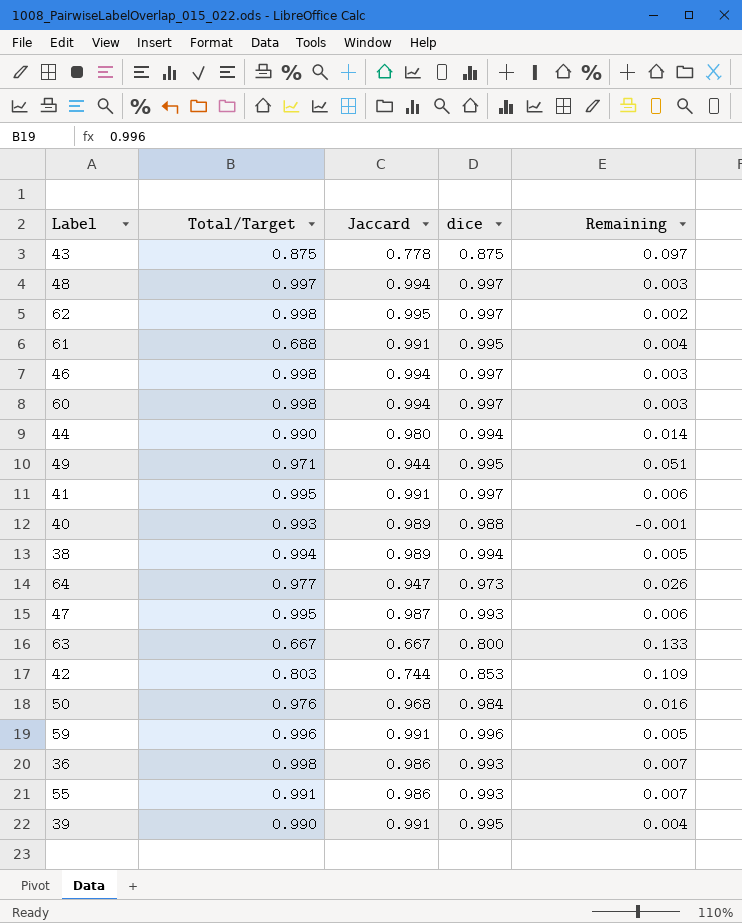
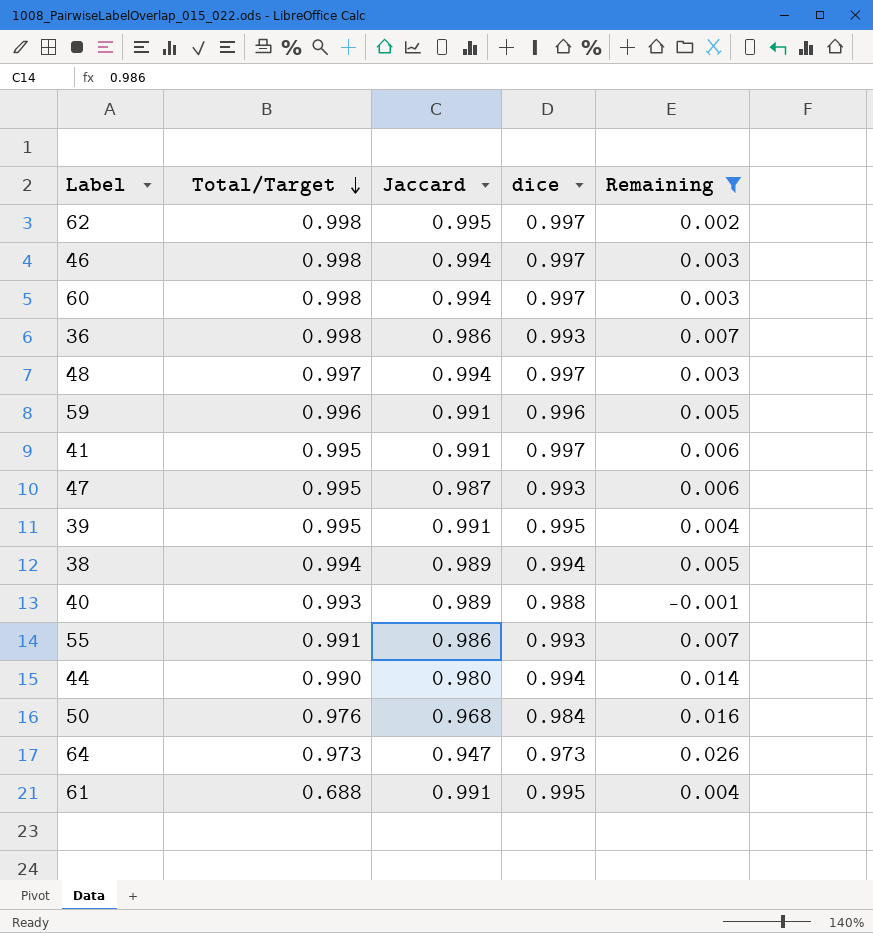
filter: none -> Remaining <= 0.026
row order: none -> Total/Target descending
39 | Total/Target: 0.990 -> 0.995
64 | Total/Target: 0.977 -> 0.973

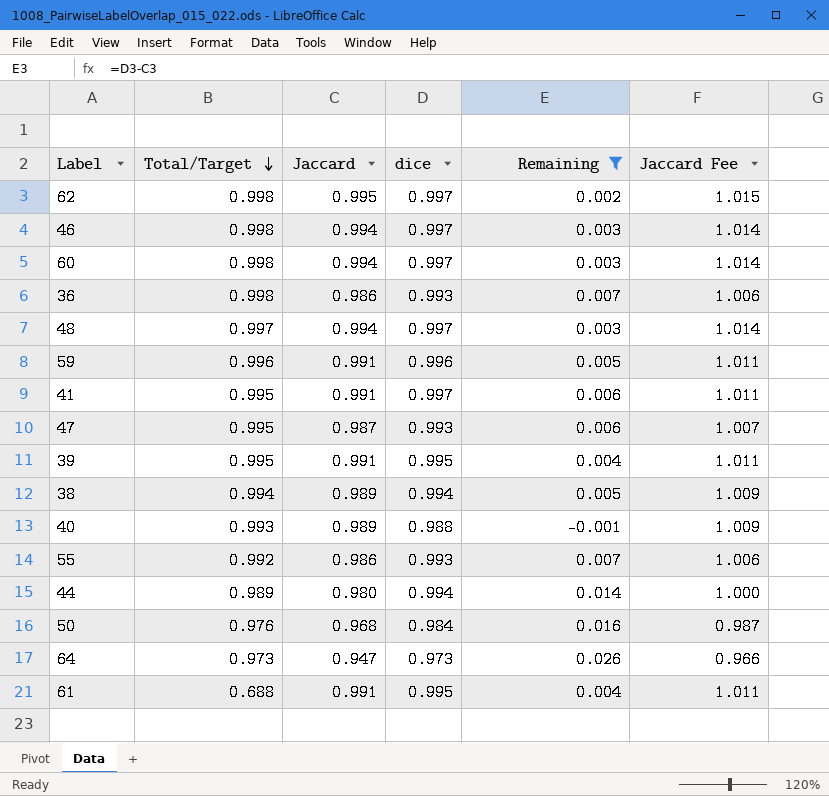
column Jaccard Fee | formula: none -> [Jaccard] * 1.02
55 | Total/Target: 0.991 -> 0.992
44 | Total/Target: 0.990 -> 0.989

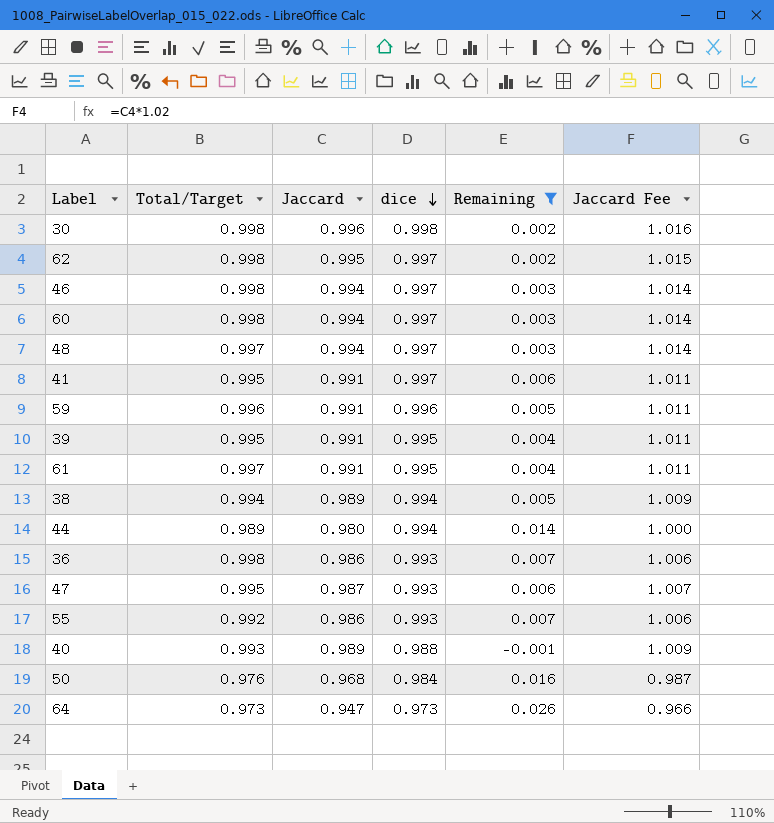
row order: Total/Target descending -> dice descending
row 30: none -> 0.998 | 0.996 | 0.998 | 0.002 | 1.016
61 | Total/Target: 0.688 -> 0.997

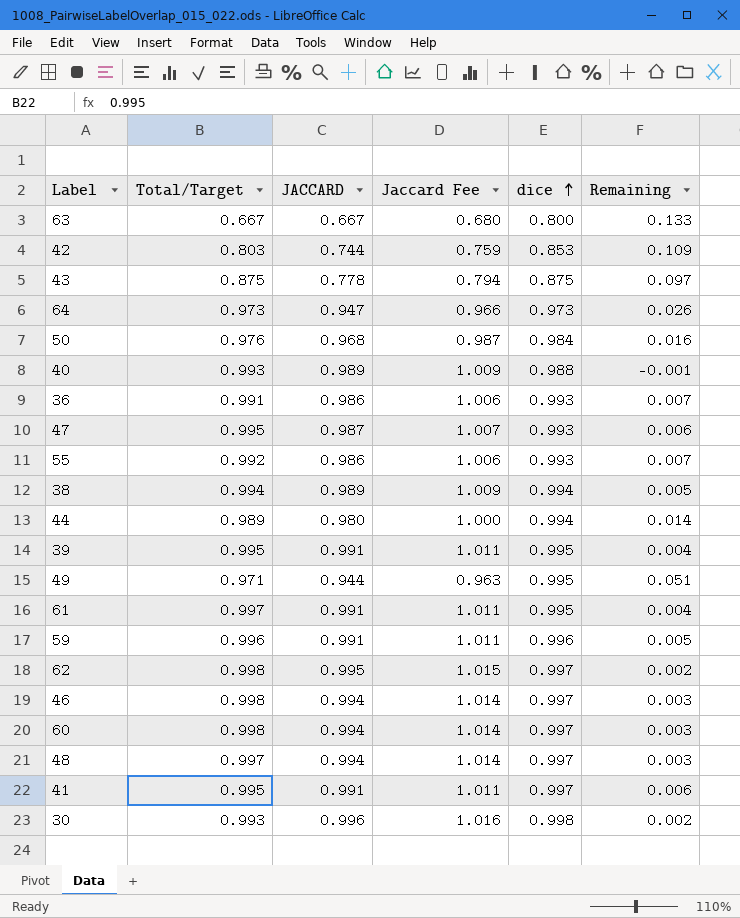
filter: Remaining <= 0.026 -> none
row order: dice descending -> dice ascending
column name: Jaccard -> JACCARD
column Jaccard Fee | position: 6 -> 4
36 | Total/Target: 0.998 -> 0.991
30 | Total/Target: 0.998 -> 0.993

